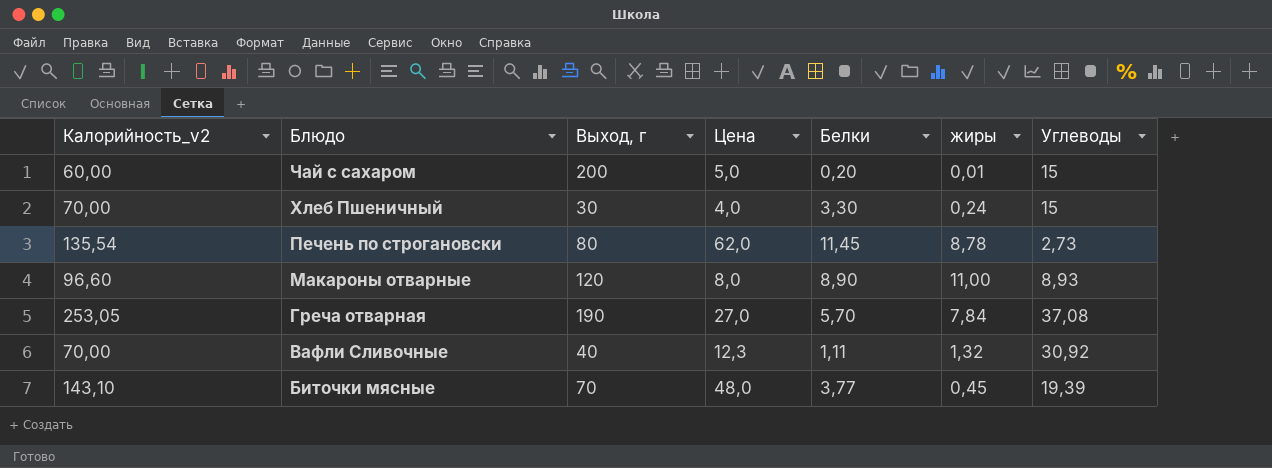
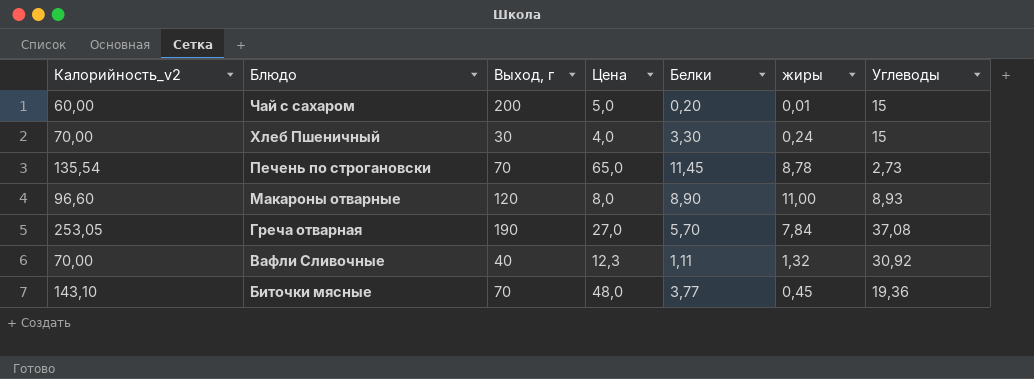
Печень по строгановски | Выход, г: 80 -> 70
Печень по строгановски | Цена: 62,0 -> 65,0
Биточки мясные | Углеводы: 19,39 -> 19,36

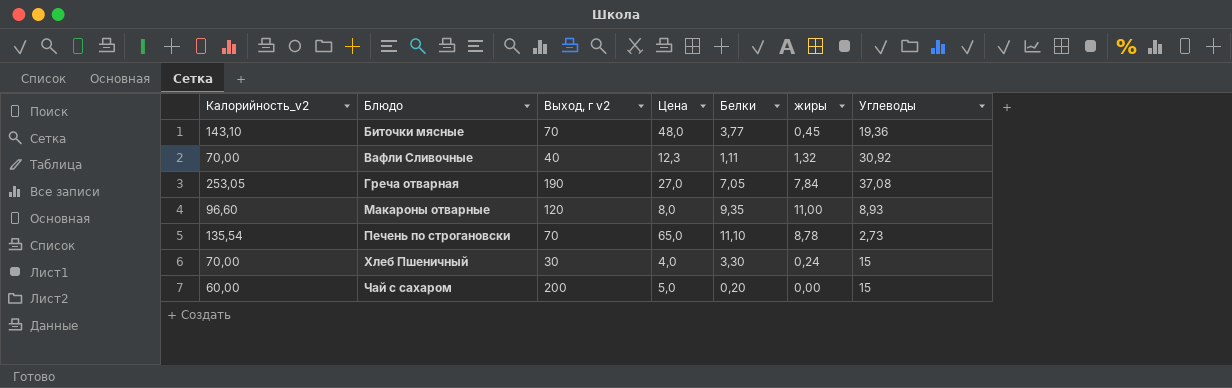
row order: Блюдо descending -> Блюдо ascending
column name: Выход, г -> Выход, г v2
Греча отварная | Белки: 5,70 -> 7,05
Макароны отварные | Белки: 8,90 -> 9,35
Печень по строгановски | Белки: 11,45 -> 11,10
Чай с сахаром | жиры: 0,01 -> 0,00

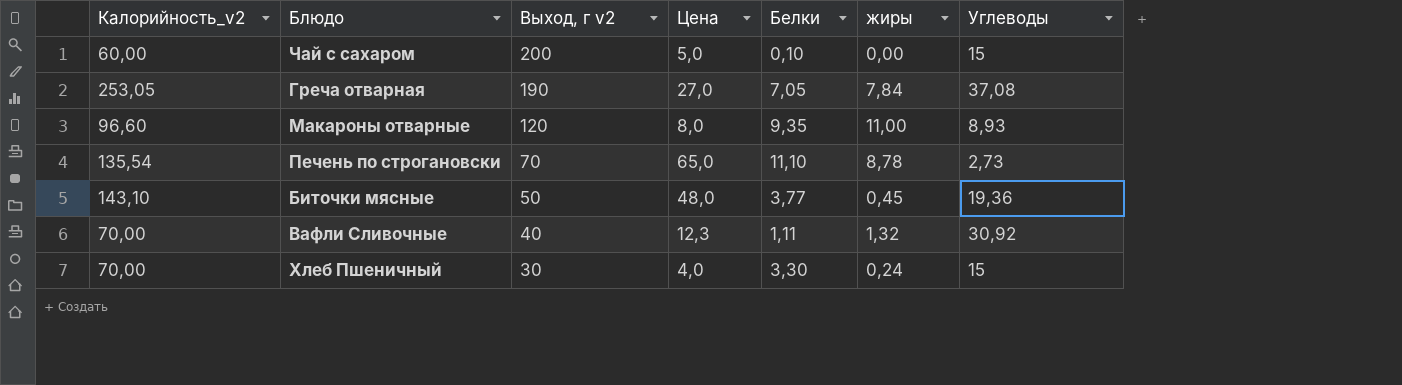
row order: Блюдо ascending -> Выход, г v2 descending
Чай с сахаром | Белки: 0,20 -> 0,10
Биточки мясные | Выход, г v2: 70 -> 50

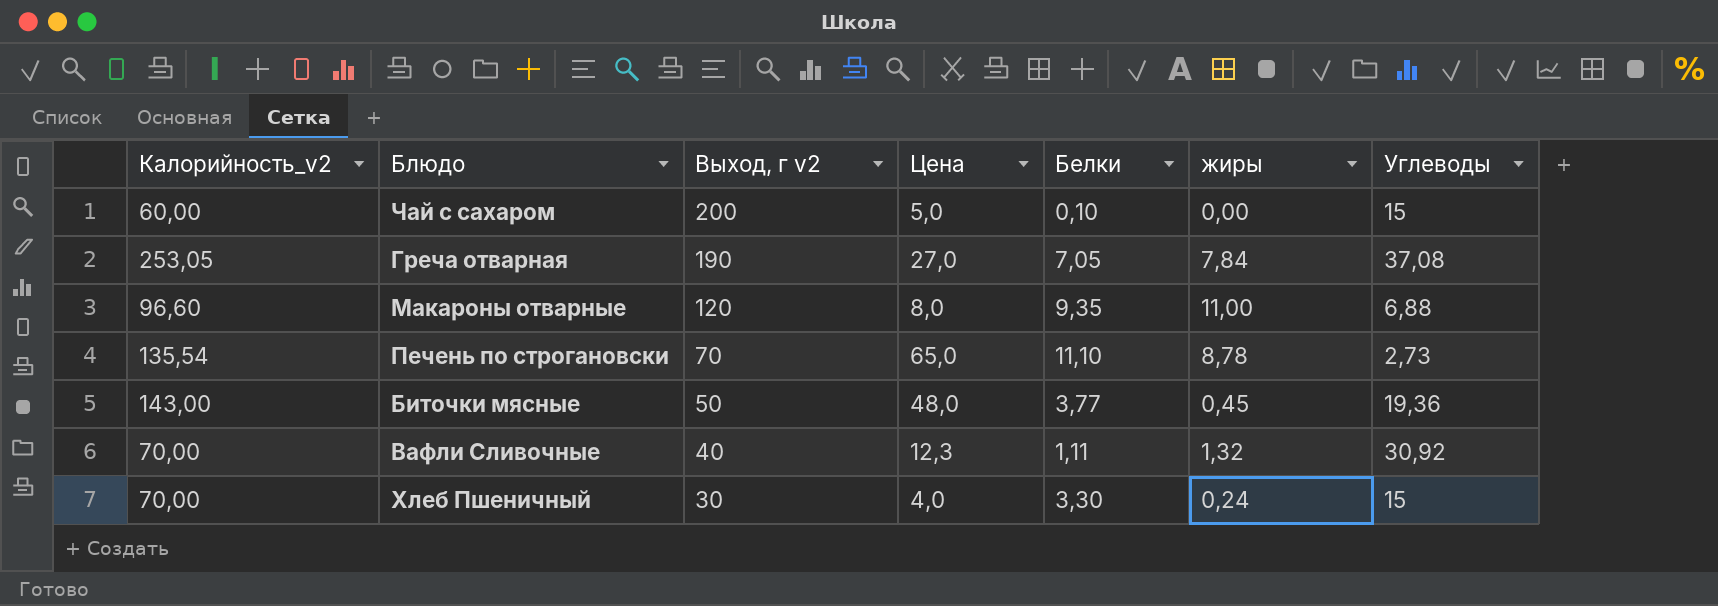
Макароны отварные | Углеводы: 8,93 -> 6,88
Биточки мясные | Калорийность_v2: 143,10 -> 143,00

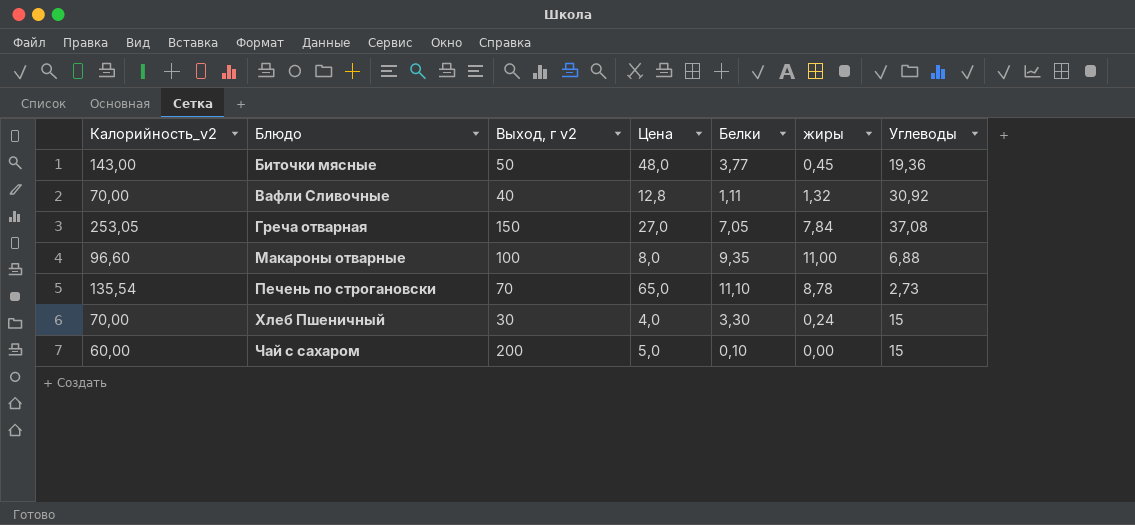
row order: Выход, г v2 descending -> Блюдо ascending
Вафли Сливочные | Цена: 12,3 -> 12,8
Греча отварная | Выход, г v2: 190 -> 150
Макароны отварные | Выход, г v2: 120 -> 100

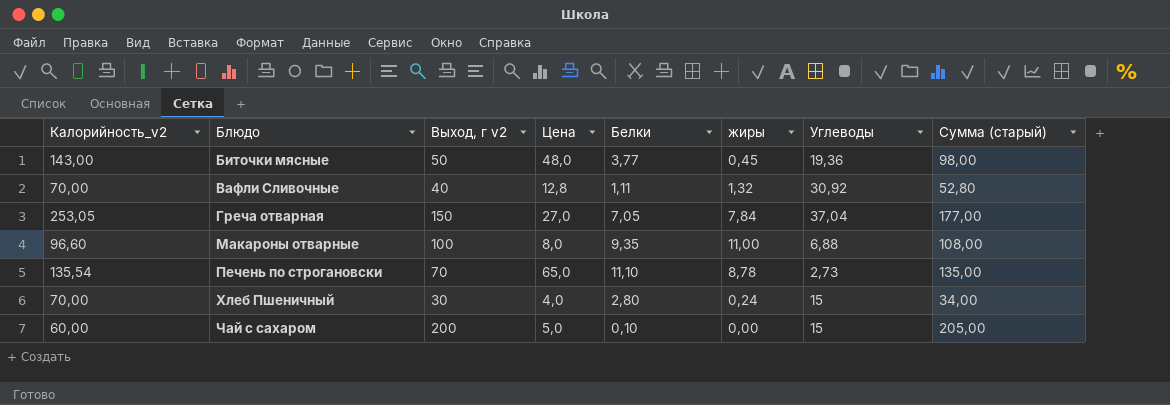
column Сумма (старый) | formula: none -> [Выход, г v2] + [Цена]
Греча отварная | Углеводы: 37,08 -> 37,04
Хлеб Пшеничный | Белки: 3,30 -> 2,80

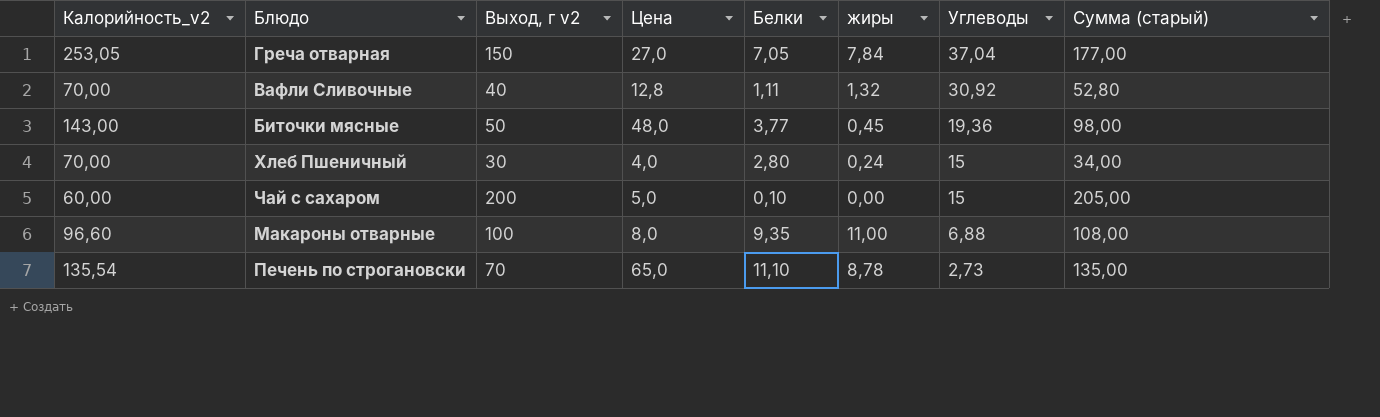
row order: Блюдо ascending -> Углеводы descending

